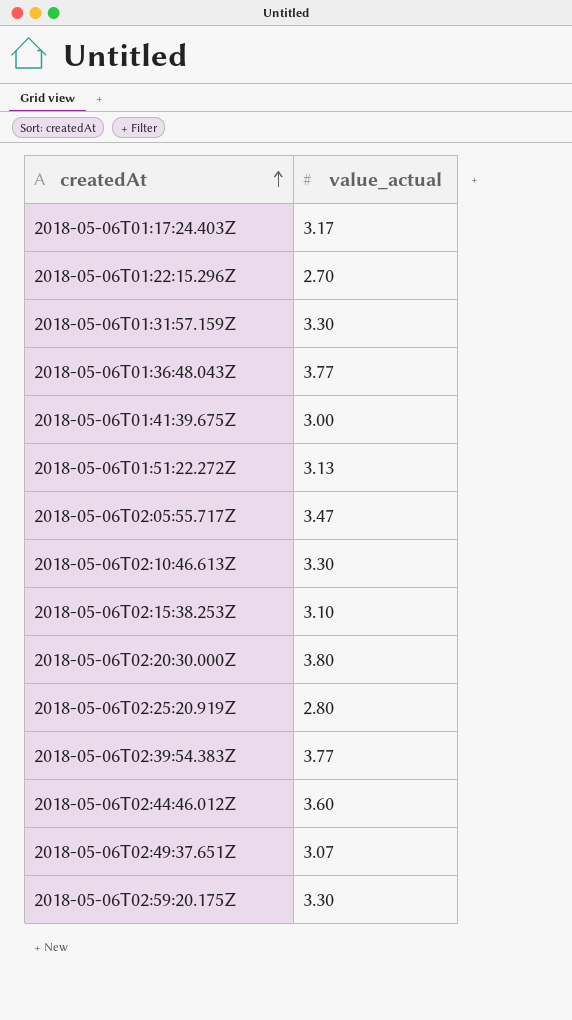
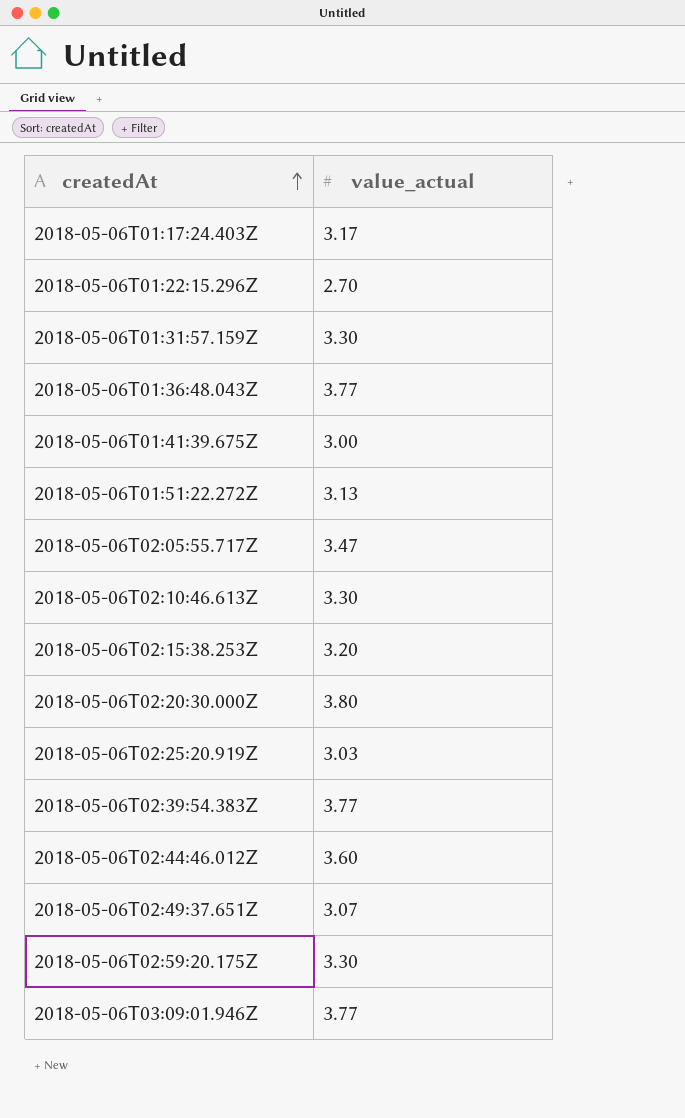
2018-05-06T02:15:38.253Z | value_actual: 3.10 -> 3.20
2018-05-06T02:25:20.919Z | value_actual: 2.80 -> 3.03
row 2018-05-06T03:09:01.946Z: none -> 3.77

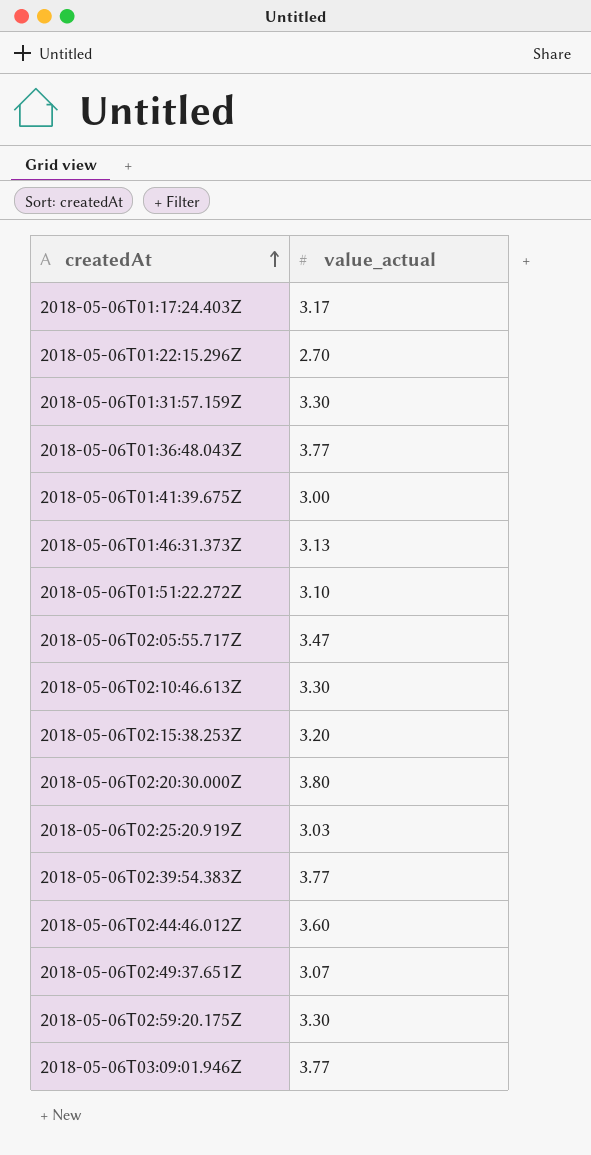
row 2018-05-06T01:46:31.373Z: none -> 3.13
2018-05-06T01:51:22.272Z | value_actual: 3.13 -> 3.10

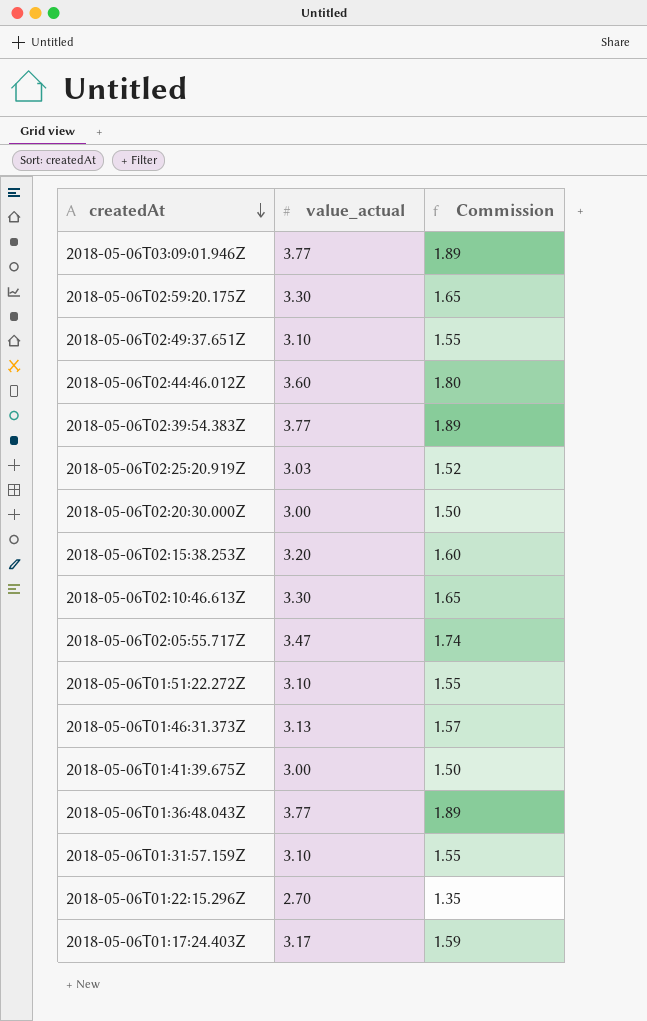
row order: createdAt ascending -> createdAt descending
column Commission | formula: none -> [value_actual] * 0.5
2018-05-06T02:49:37.651Z | value_actual: 3.07 -> 3.10
2018-05-06T02:20:30.000Z | value_actual: 3.80 -> 3.00
2018-05-06T01:31:57.159Z | value_actual: 3.30 -> 3.10

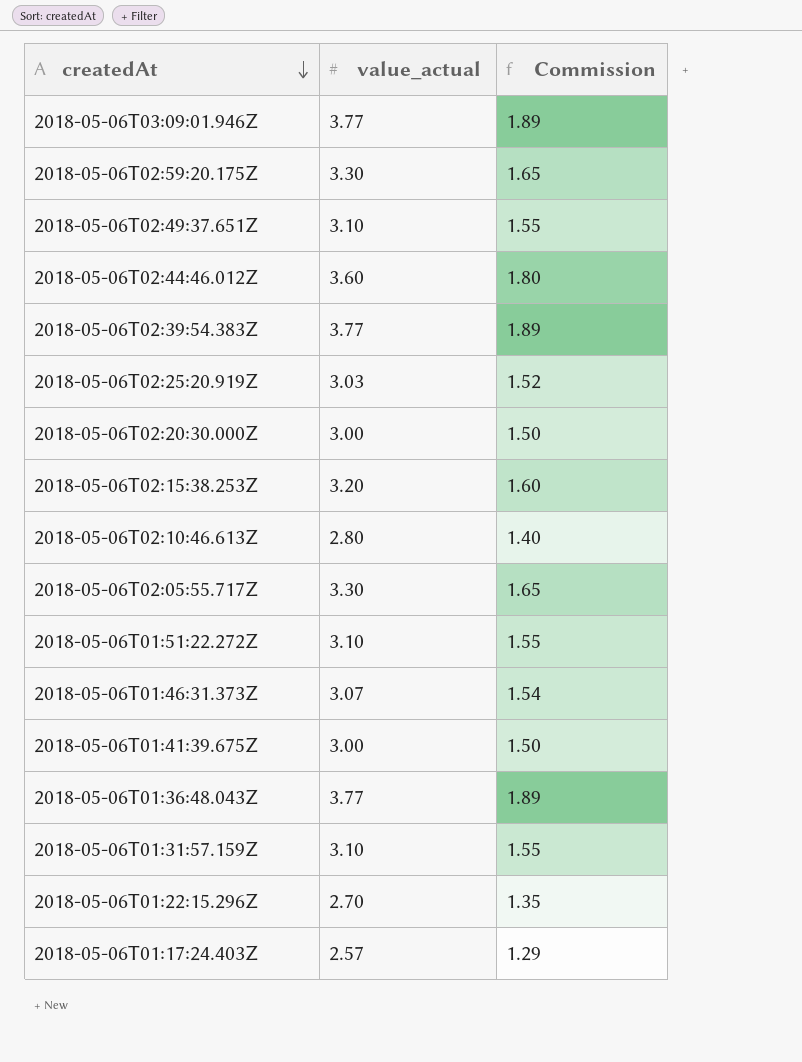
2018-05-06T02:10:46.613Z | value_actual: 3.30 -> 2.80
2018-05-06T02:10:46.613Z | Commission: 1.65 -> 1.40
2018-05-06T02:05:55.717Z | value_actual: 3.47 -> 3.30
2018-05-06T02:05:55.717Z | Commission: 1.74 -> 1.65
2018-05-06T01:46:31.373Z | value_actual: 3.13 -> 3.07
2018-05-06T01:46:31.373Z | Commission: 1.57 -> 1.54
2018-05-06T01:17:24.403Z | value_actual: 3.17 -> 2.57
2018-05-06T01:17:24.403Z | Commission: 1.59 -> 1.29

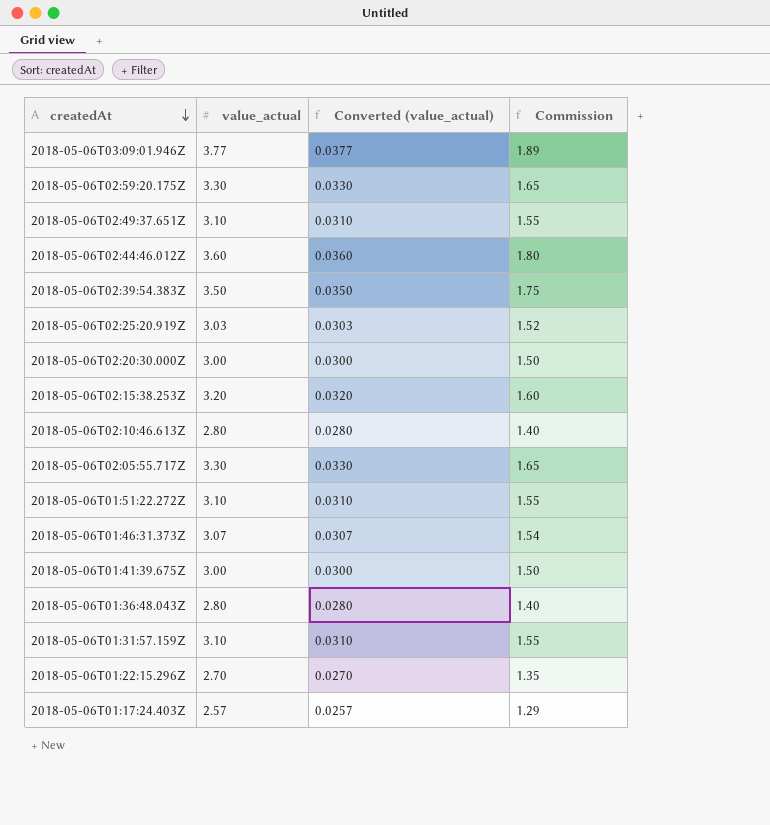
column Converted (value_actual) | formula: none -> [value_actual] * 0.01
2018-05-06T02:39:54.383Z | value_actual: 3.77 -> 3.50
2018-05-06T02:39:54.383Z | Commission: 1.89 -> 1.75
2018-05-06T01:36:48.043Z | value_actual: 3.77 -> 2.80
2018-05-06T01:36:48.043Z | Commission: 1.89 -> 1.40

